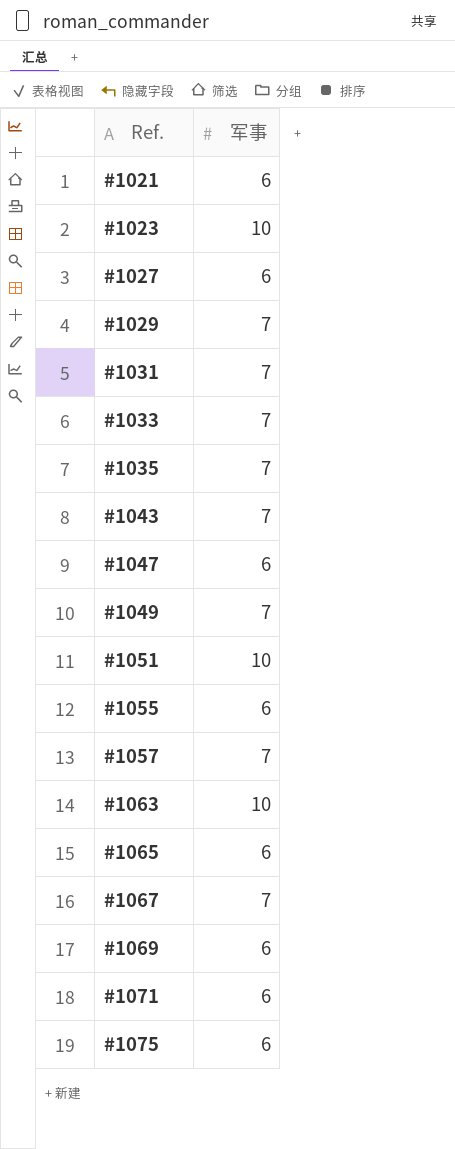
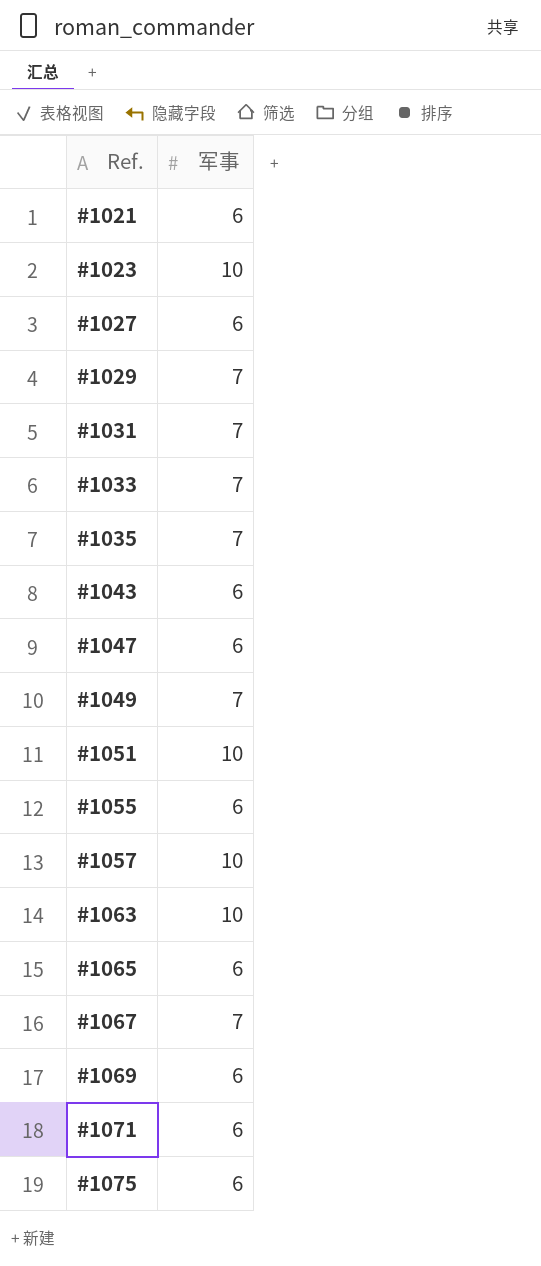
#1043 | 军事: 7 -> 6
#1057 | 军事: 7 -> 10

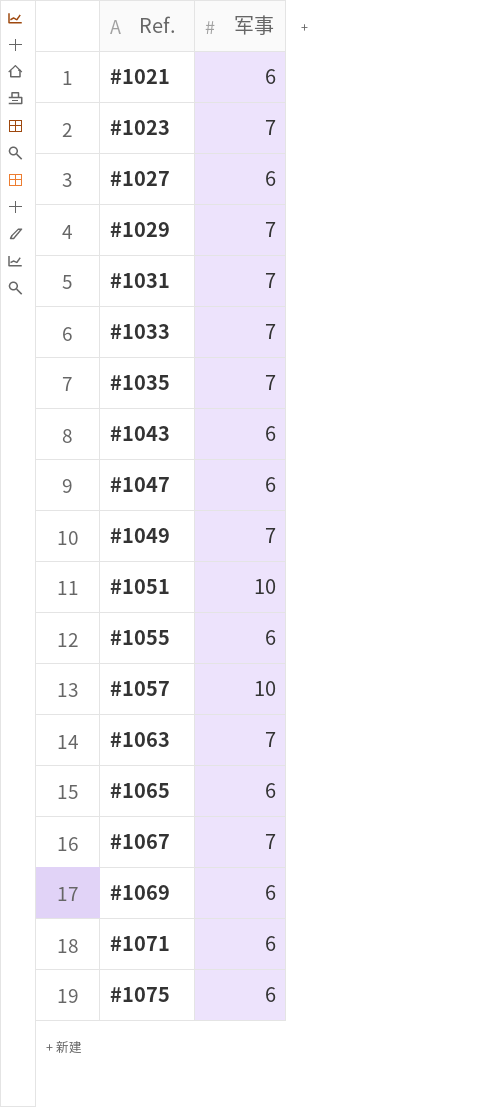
#1023 | 军事: 10 -> 7
#1063 | 军事: 10 -> 7

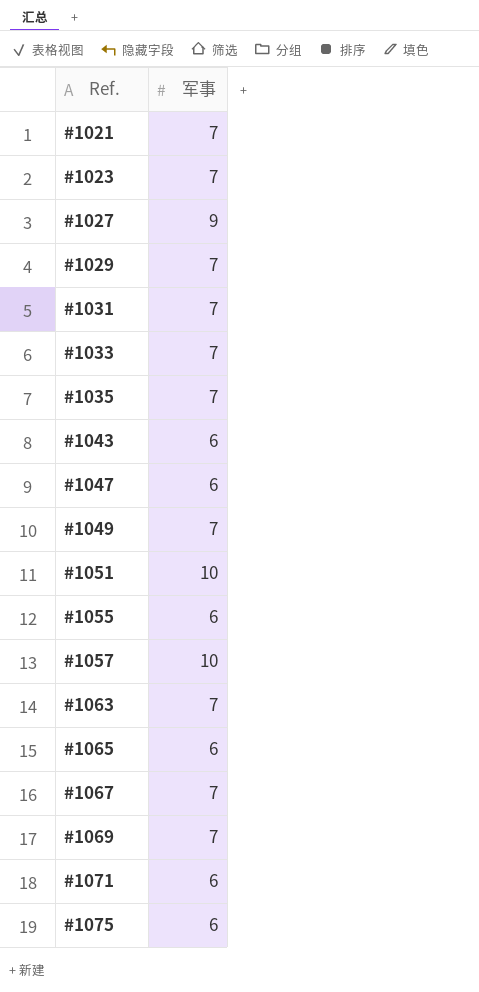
#1021 | 军事: 6 -> 7
#1027 | 军事: 6 -> 9
#1069 | 军事: 6 -> 7

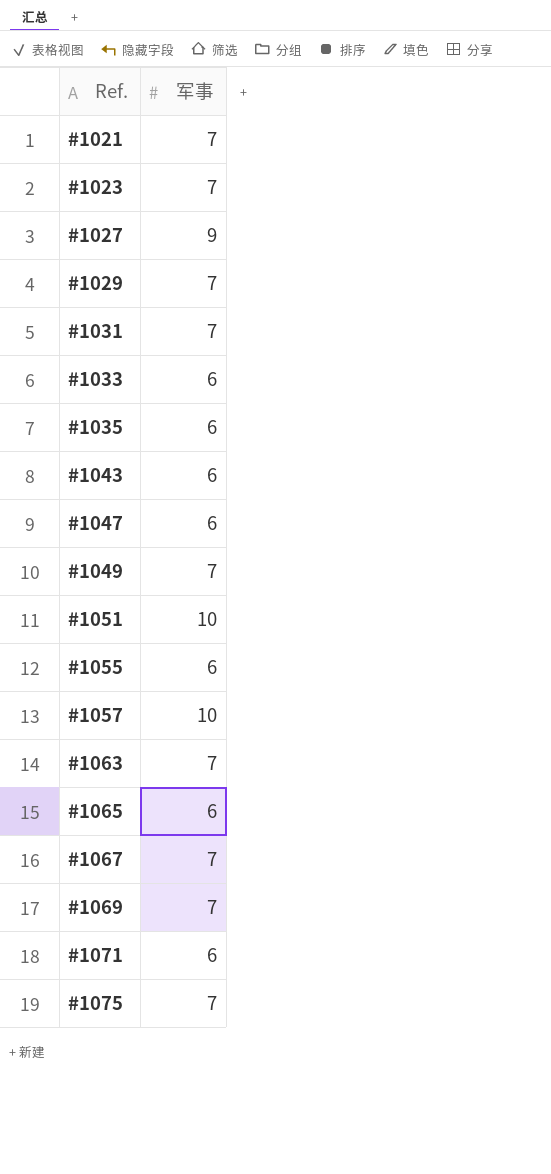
#1033 | 军事: 7 -> 6
#1035 | 军事: 7 -> 6
#1075 | 军事: 6 -> 7

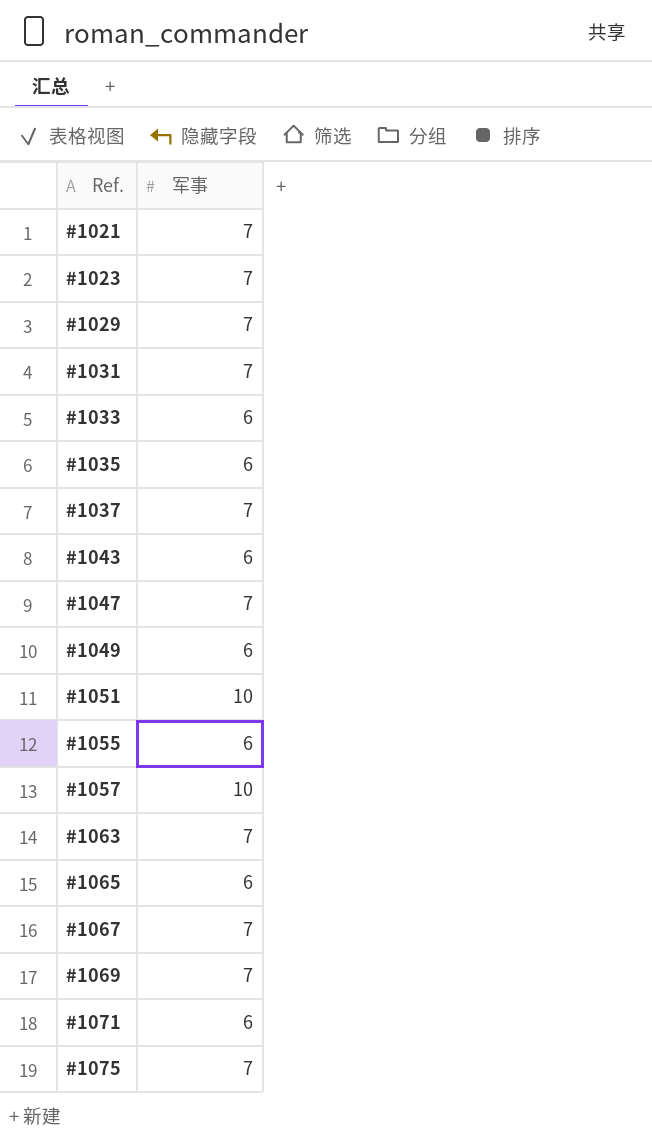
row #1027: 9 -> none
row #1037: none -> 7
#1047 | 军事: 6 -> 7
#1049 | 军事: 7 -> 6

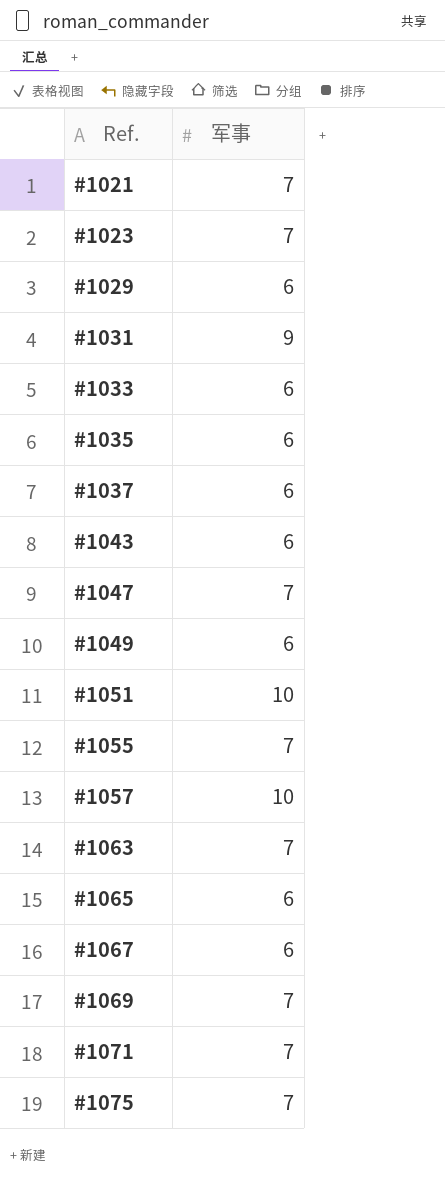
#1029 | 军事: 7 -> 6
#1031 | 军事: 7 -> 9
#1037 | 军事: 7 -> 6
#1055 | 军事: 6 -> 7
#1067 | 军事: 7 -> 6
#1071 | 军事: 6 -> 7

